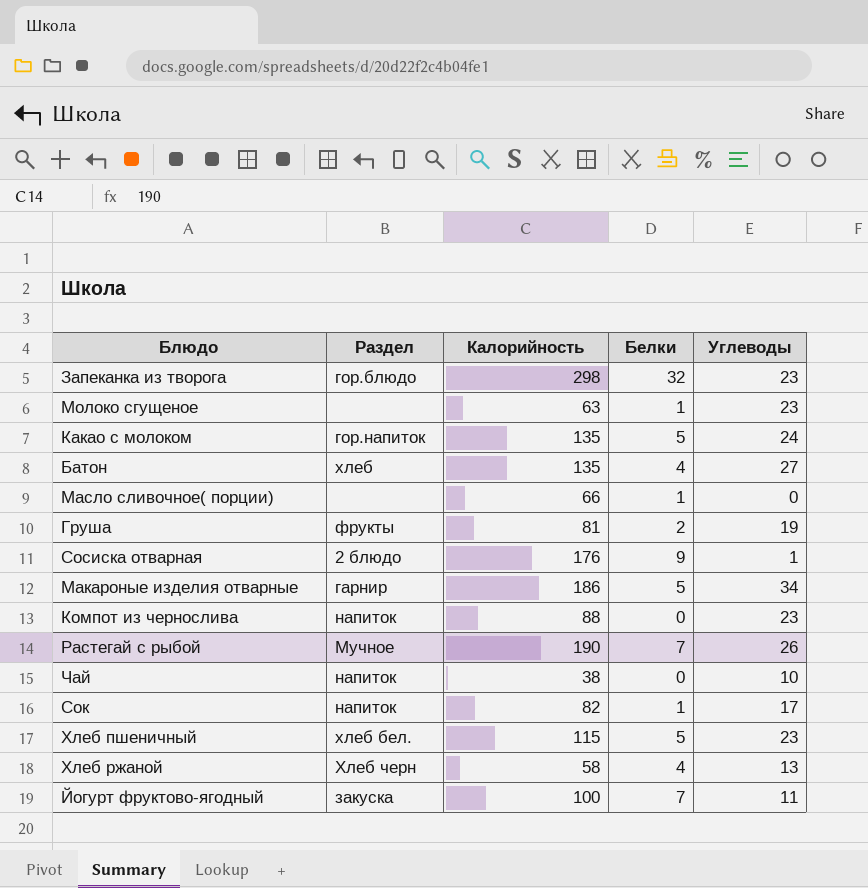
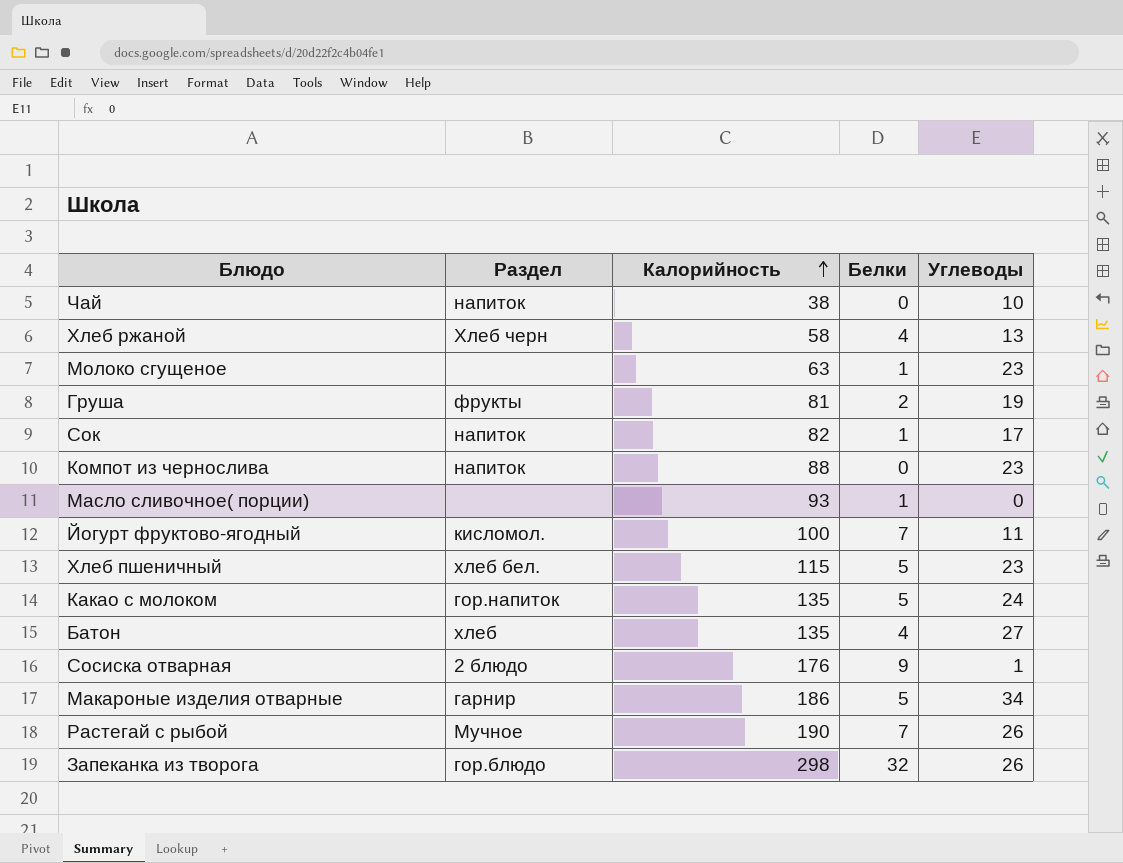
row order: none -> Калорийность ascending
Масло сливочное( порции) | Калорийность: 66 -> 93
Йогурт фруктово-ягодный | Раздел: закуска -> кисломол.
Запеканка из творога | Углеводы: 23 -> 26

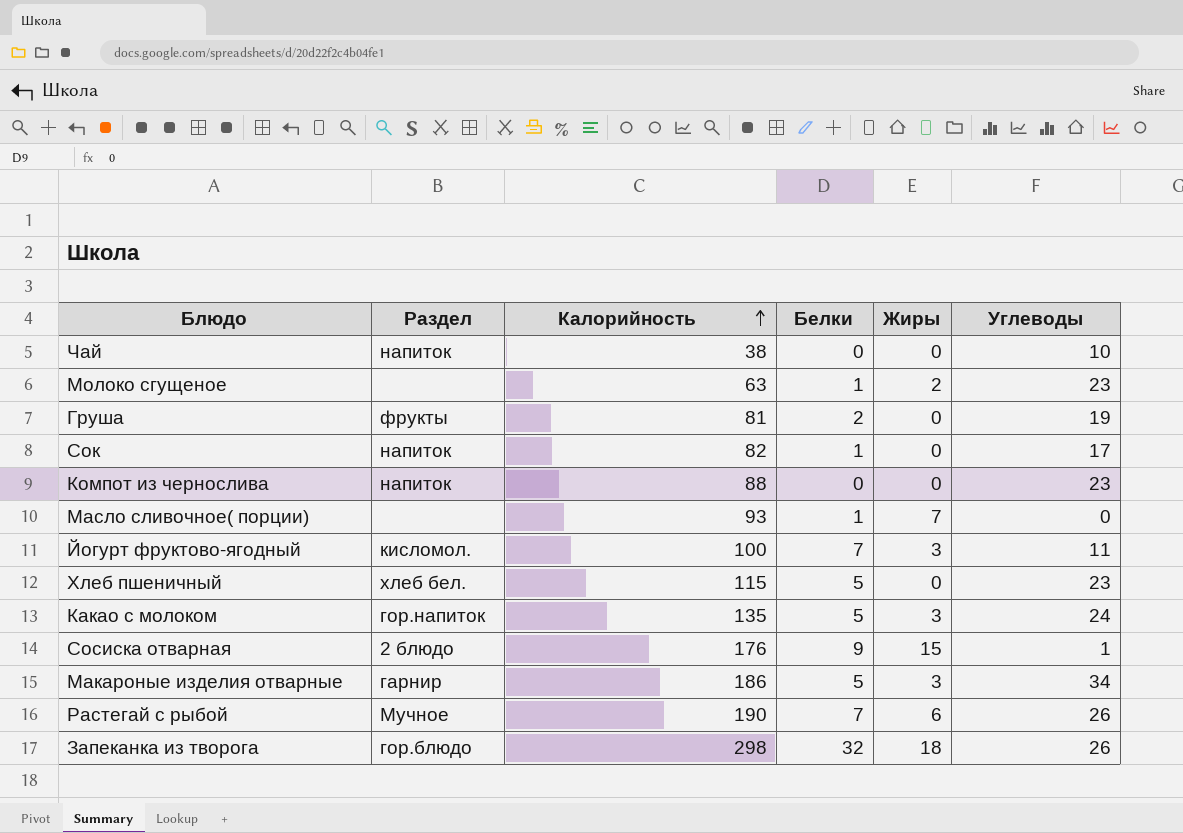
column Жиры | position: none -> 5
row Хлеб ржаной: Хлеб черн | 58 | 4 | 13 -> none
row Батон: хлеб | 135 | 4 | 27 -> none

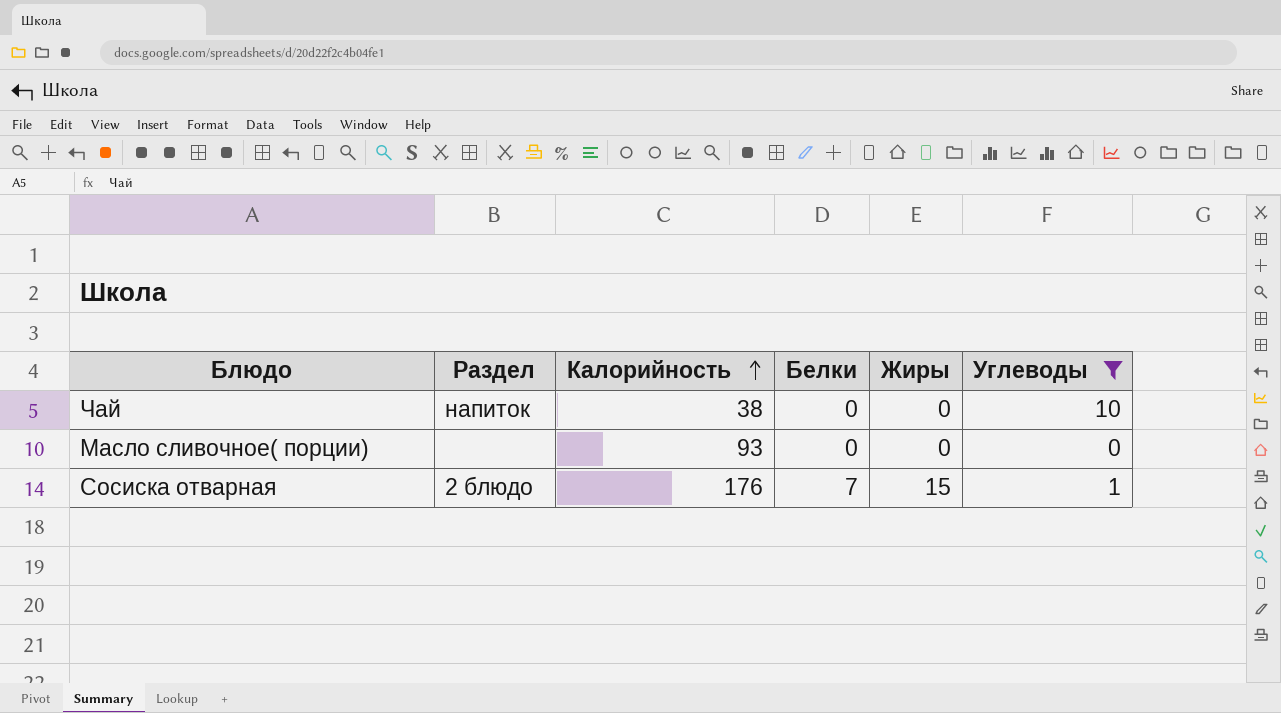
filter: none -> Углеводы <= 10
Масло сливочное( порции) | Белки: 1 -> 0
Масло сливочное( порции) | Жиры: 7 -> 0
Сосиска отварная | Белки: 9 -> 7

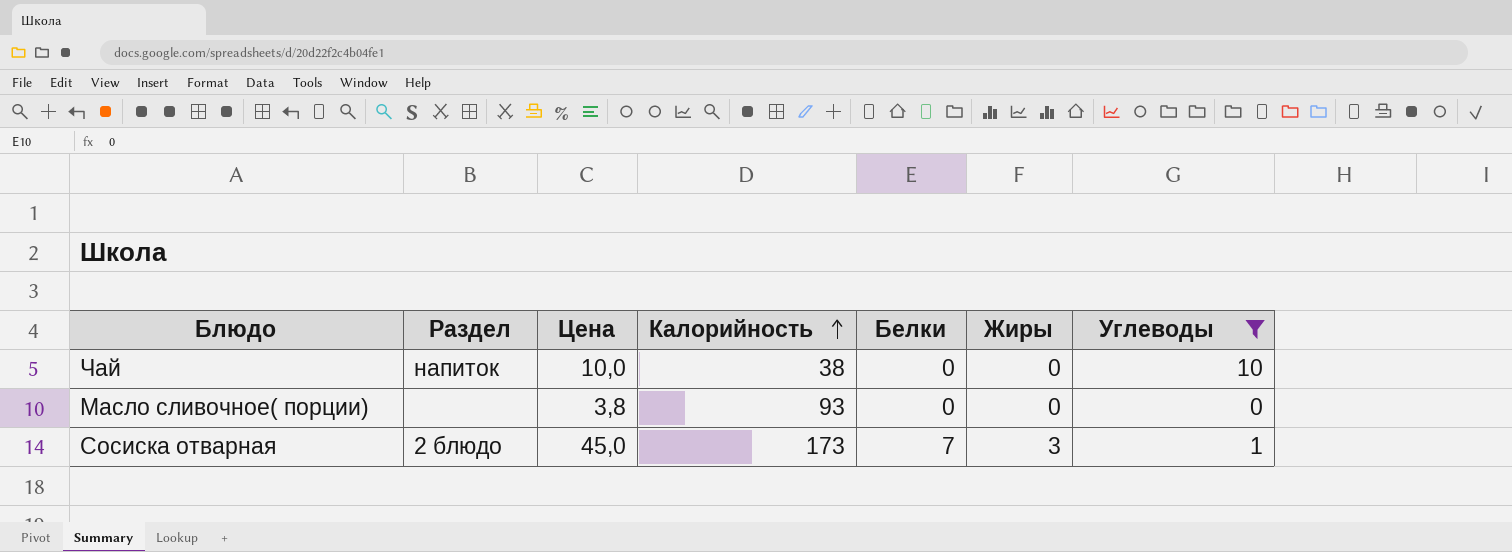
column Цена | position: none -> 3
Сосиска отварная | Калорийность: 176 -> 173
Сосиска отварная | Жиры: 15 -> 3

